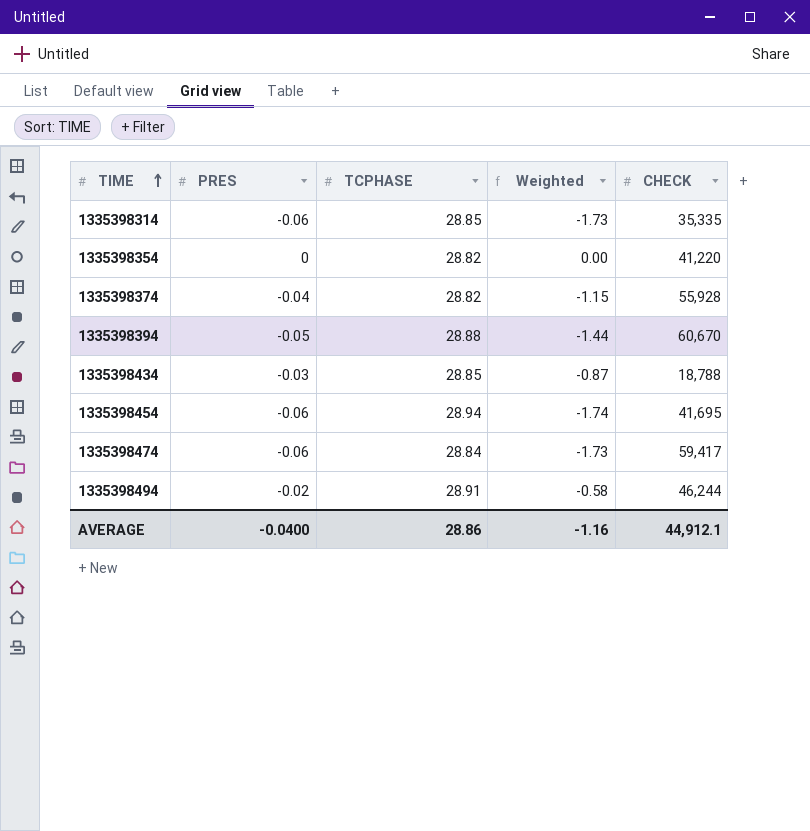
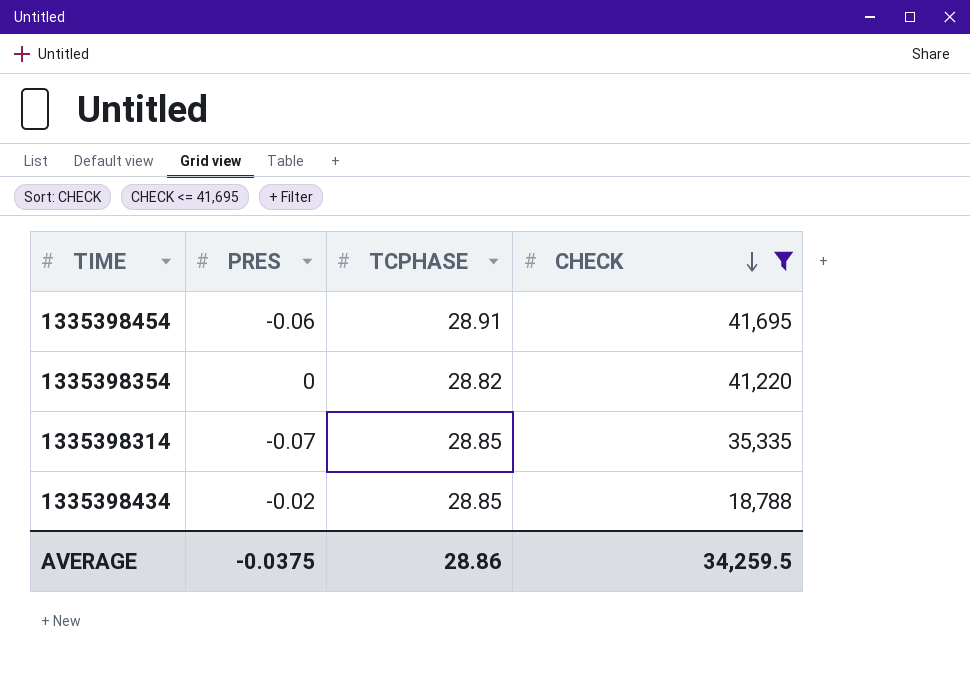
filter: none -> CHECK <= 41,695
row order: TIME ascending -> CHECK descending
column Weighted | formula: [PRES] * [TCPHASE] -> none
1335398454 | TCPHASE: 28.94 -> 28.91
1335398314 | PRES: -0.06 -> -0.07
1335398434 | PRES: -0.03 -> -0.02
AVERAGE | PRES: -0.0400 -> -0.0375
AVERAGE | CHECK: 44,912.1 -> 34,259.5

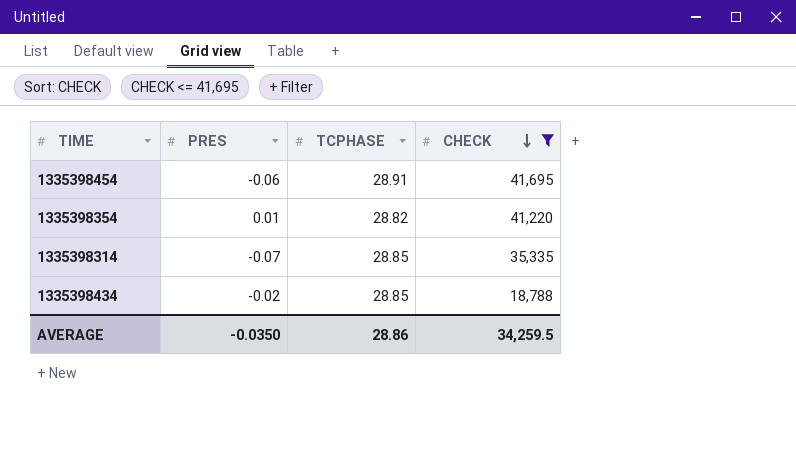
1335398354 | PRES: 0 -> 0.01
AVERAGE | PRES: -0.0375 -> -0.0350

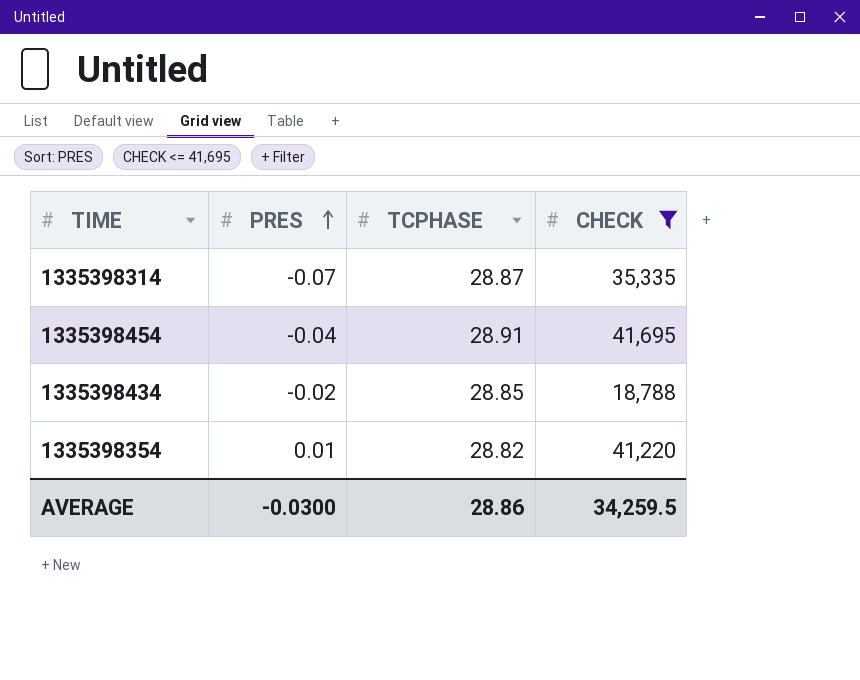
row order: CHECK descending -> PRES ascending
1335398314 | TCPHASE: 28.85 -> 28.87
1335398454 | PRES: -0.06 -> -0.04
AVERAGE | PRES: -0.0350 -> -0.0300

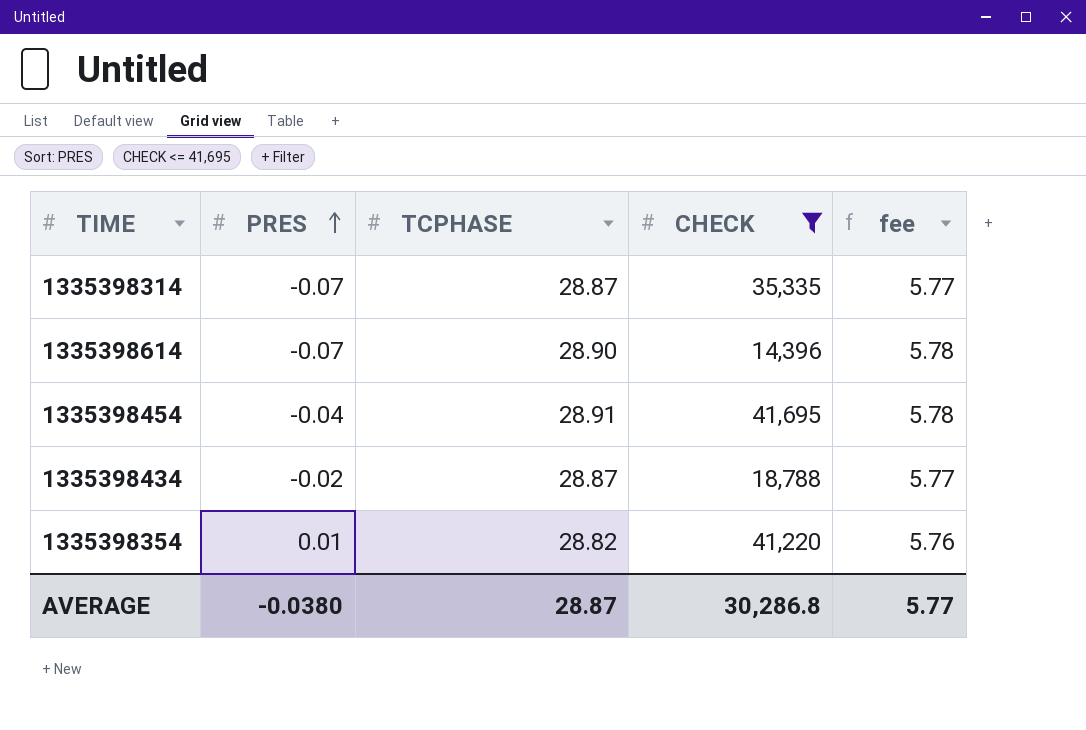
column fee | formula: none -> [TCPHASE] * 0.2
row 1335398614: none -> -0.07 | 28.90 | 14,396 | 5.78
1335398434 | TCPHASE: 28.85 -> 28.87
AVERAGE | PRES: -0.0300 -> -0.0380
AVERAGE | TCPHASE: 28.86 -> 28.87
AVERAGE | CHECK: 34,259.5 -> 30,286.8

